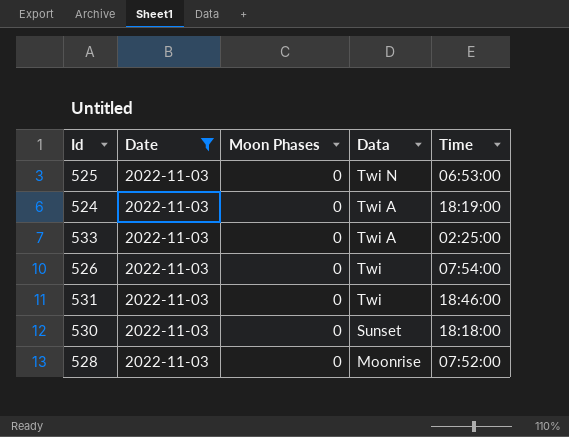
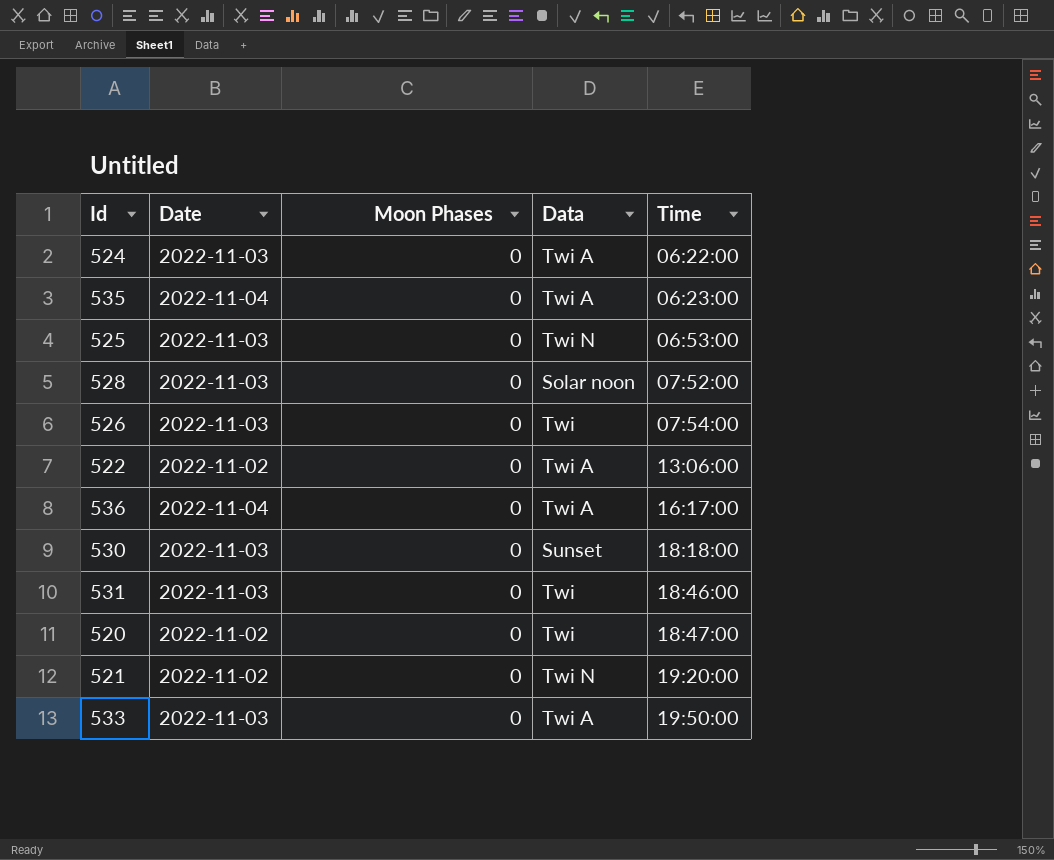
filter: Date = 2022-11-03 -> none
row order: Data descending -> Time ascending
524 | Time: 18:19:00 -> 06:22:00
528 | Data: Moonrise -> Solar noon
533 | Time: 02:25:00 -> 19:50:00

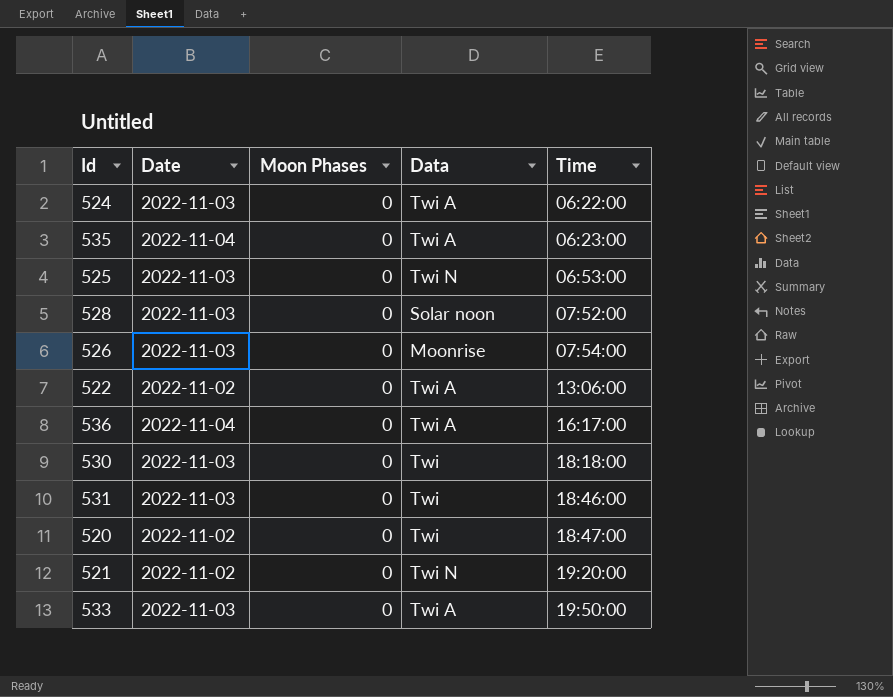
526 | Data: Twi -> Moonrise
530 | Data: Sunset -> Twi

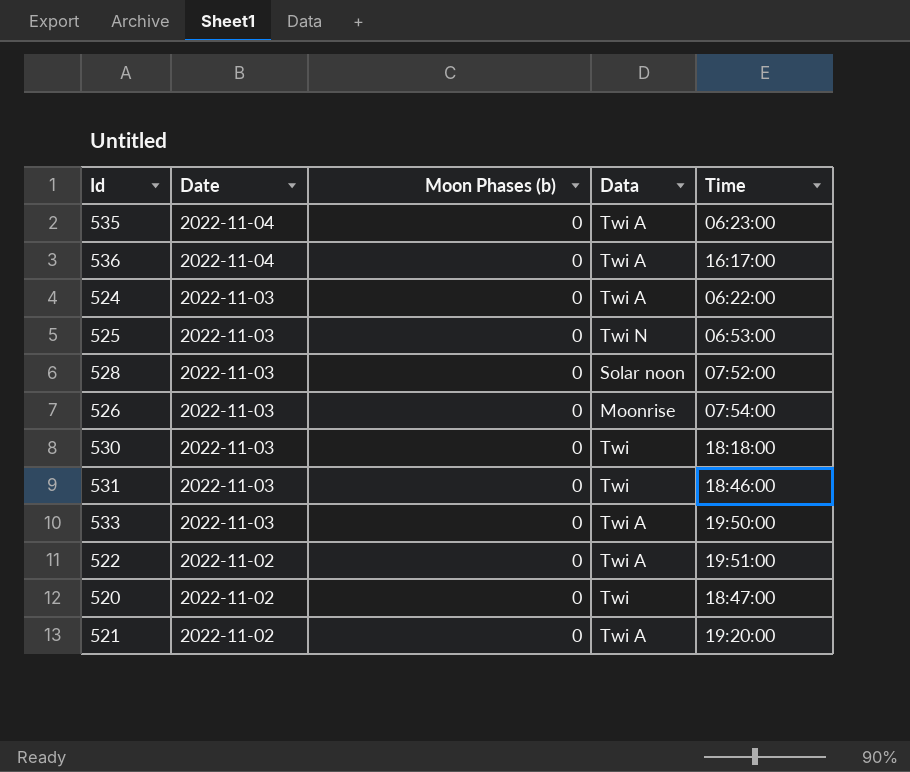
row order: Time ascending -> Date descending
column name: Moon Phases -> Moon Phases (b)
522 | Time: 13:06:00 -> 19:51:00
521 | Data: Twi N -> Twi A

